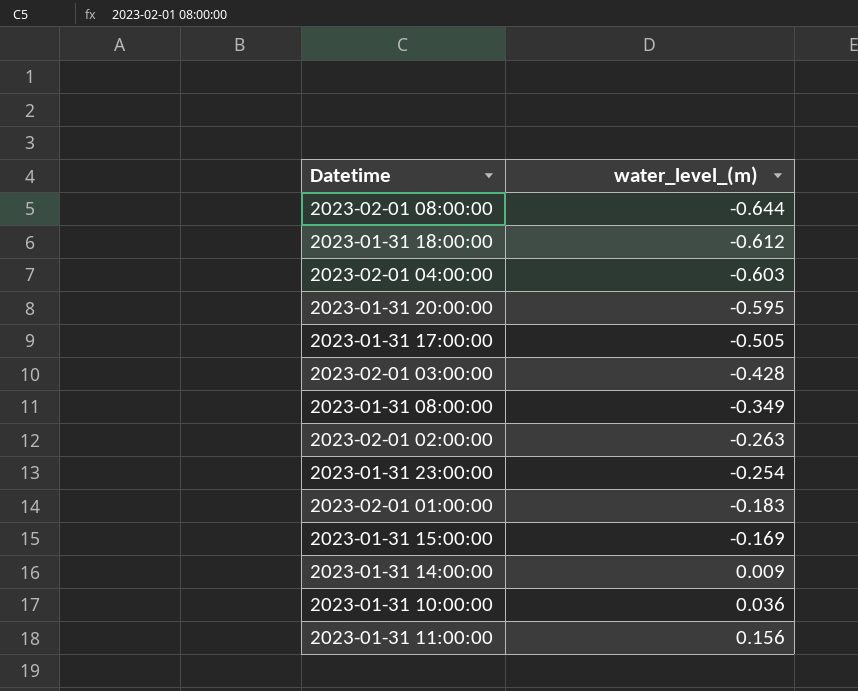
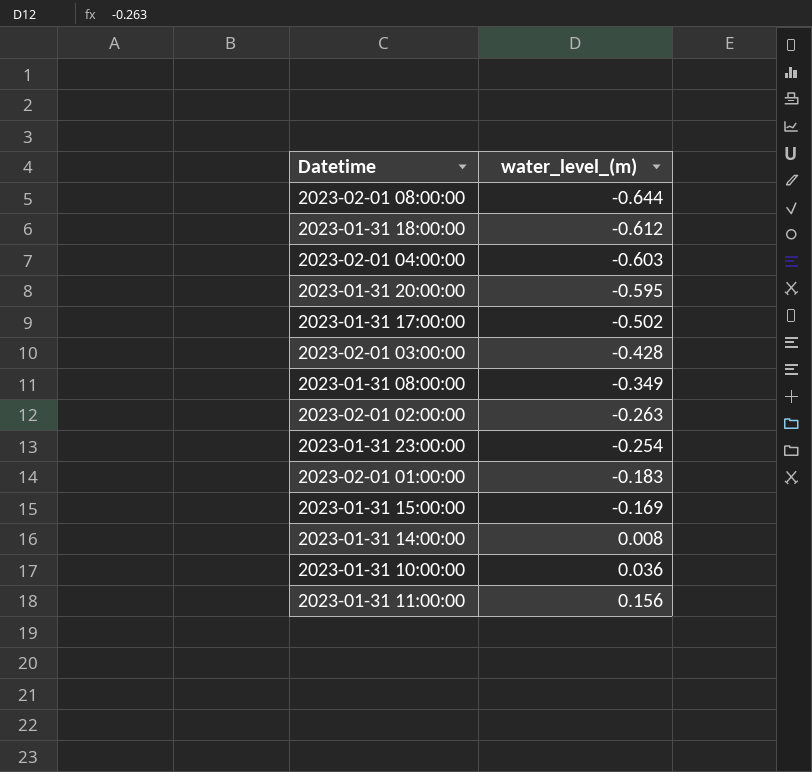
2023-01-31 17:00:00 | water_level_(m): -0.505 -> -0.502
2023-01-31 14:00:00 | water_level_(m): 0.009 -> 0.008

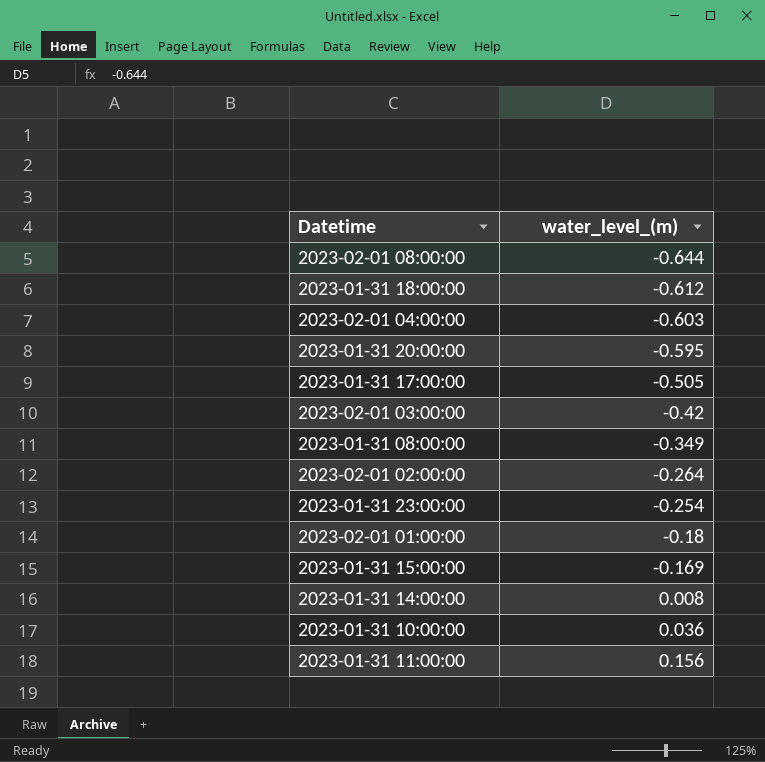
2023-01-31 17:00:00 | water_level_(m): -0.502 -> -0.505
2023-02-01 03:00:00 | water_level_(m): -0.428 -> -0.42
2023-02-01 02:00:00 | water_level_(m): -0.263 -> -0.264
2023-02-01 01:00:00 | water_level_(m): -0.183 -> -0.18

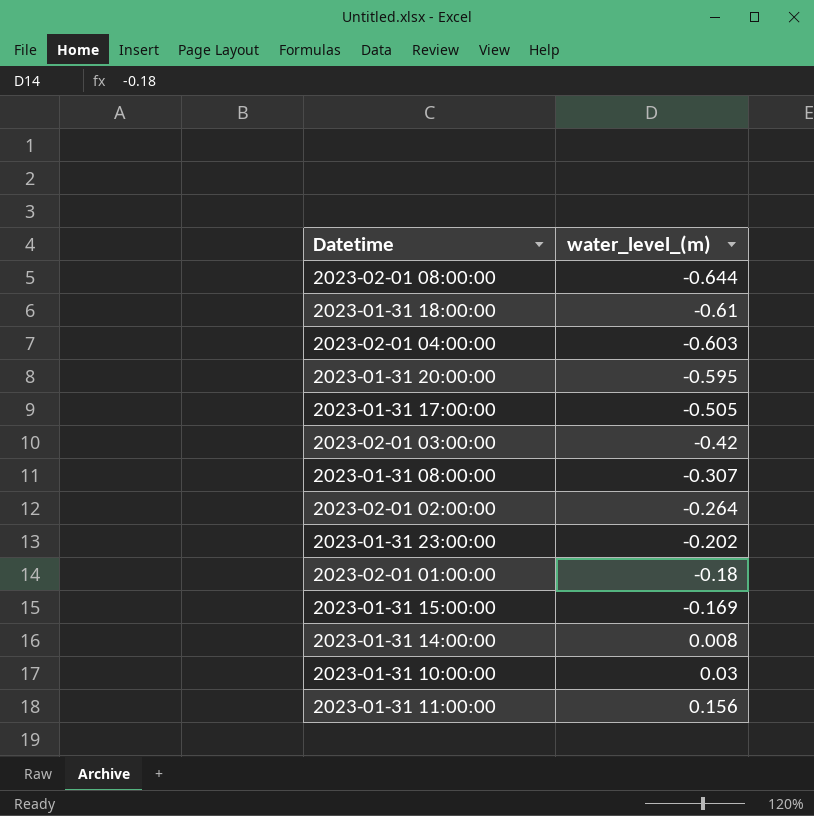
2023-01-31 18:00:00 | water_level_(m): -0.612 -> -0.61
2023-01-31 08:00:00 | water_level_(m): -0.349 -> -0.307
2023-01-31 23:00:00 | water_level_(m): -0.254 -> -0.202
2023-01-31 10:00:00 | water_level_(m): 0.036 -> 0.03

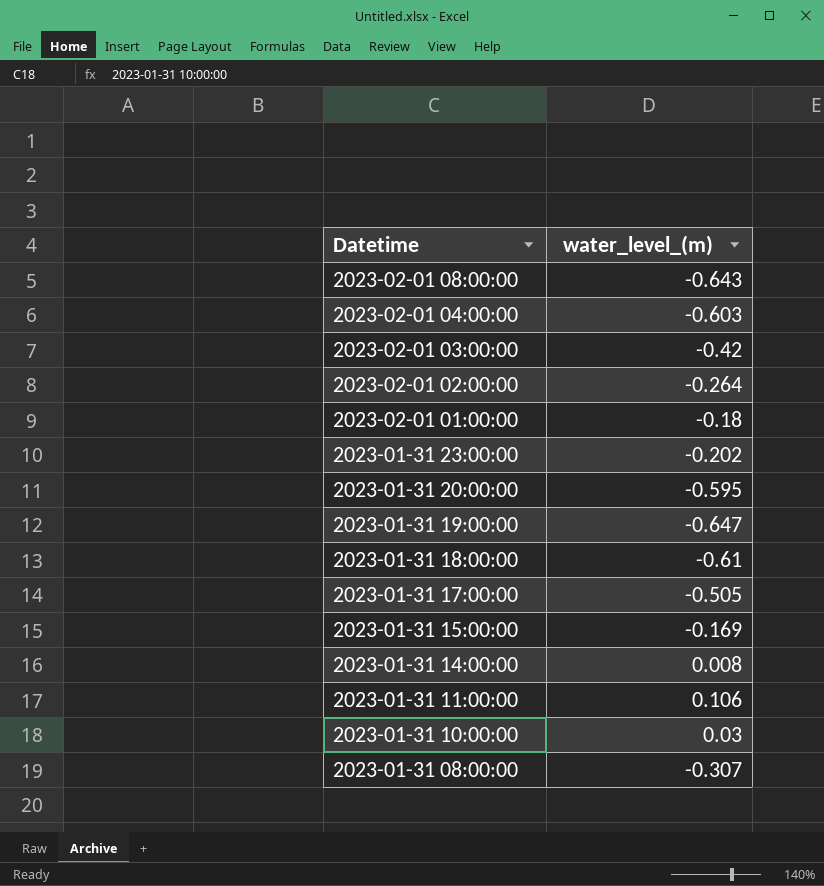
row order: water_level_(m) ascending -> Datetime descending
2023-02-01 08:00:00 | water_level_(m): -0.644 -> -0.643
row 2023-01-31 19:00:00: none -> -0.647
2023-01-31 11:00:00 | water_level_(m): 0.156 -> 0.106

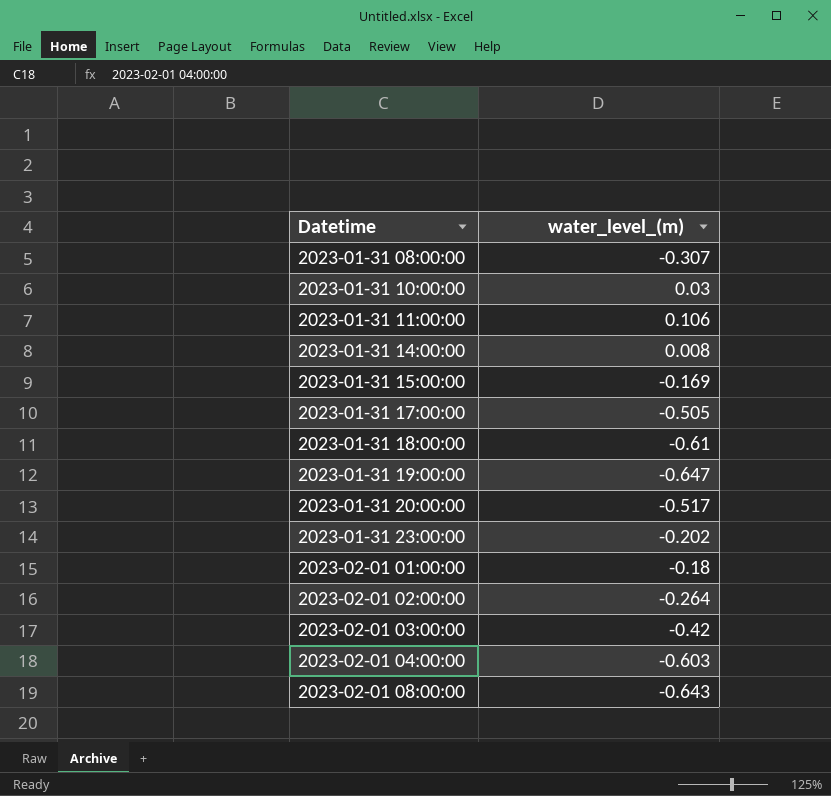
row order: Datetime descending -> Datetime ascending
2023-01-31 20:00:00 | water_level_(m): -0.595 -> -0.517

